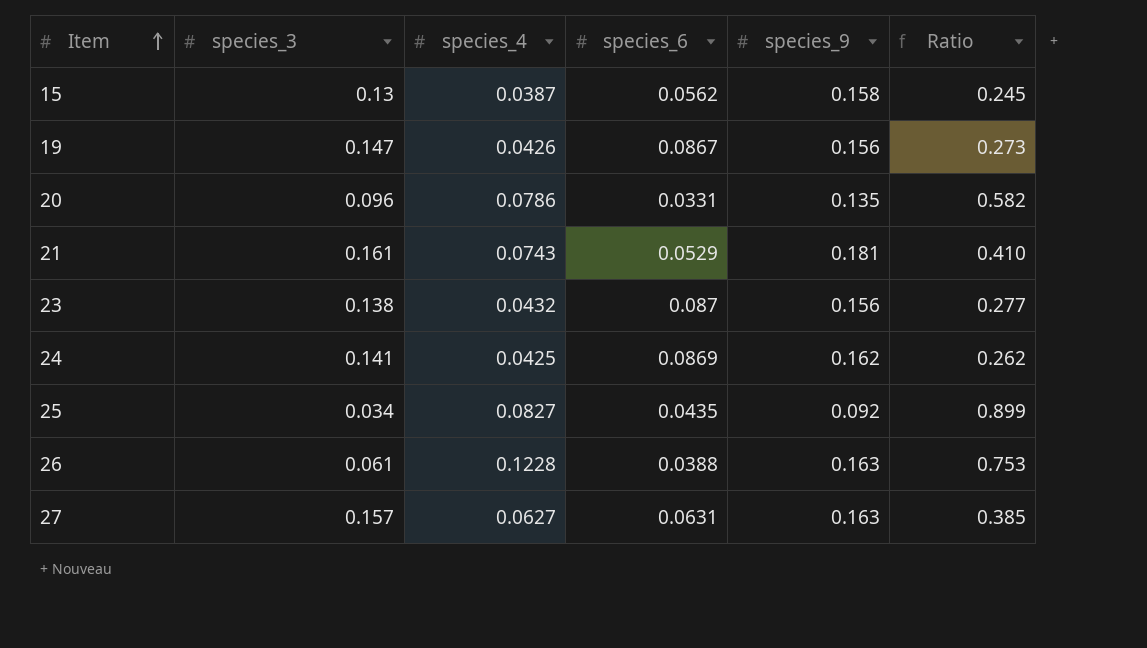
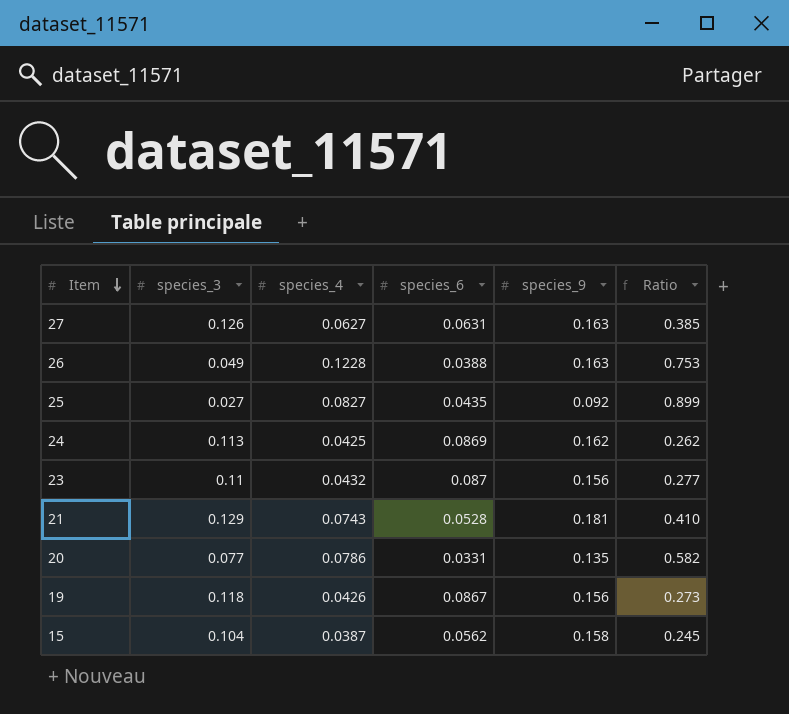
row order: Item ascending -> Item descending
27 | species_3: 0.157 -> 0.126
26 | species_3: 0.061 -> 0.049
25 | species_3: 0.034 -> 0.027
24 | species_3: 0.141 -> 0.113
23 | species_3: 0.138 -> 0.11
21 | species_3: 0.161 -> 0.129
21 | species_6: 0.0529 -> 0.0528
20 | species_3: 0.096 -> 0.077
19 | species_3: 0.147 -> 0.118
15 | species_3: 0.13 -> 0.104

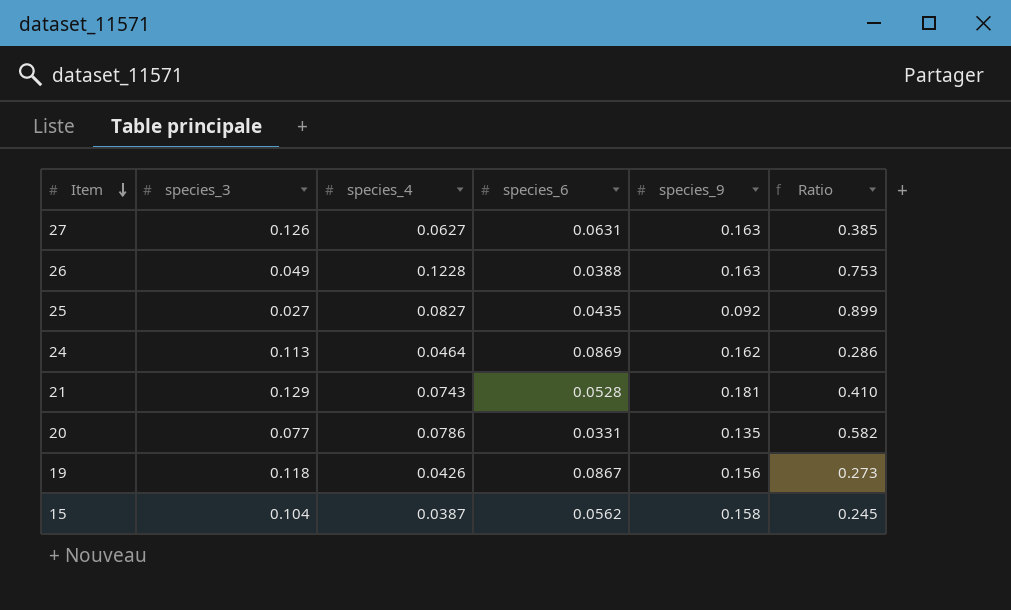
row 23: 0.11 | 0.0432 | 0.087 | 0.156 | 0.277 -> none
24 | species_4: 0.0425 -> 0.0464
24 | Ratio: 0.262 -> 0.286

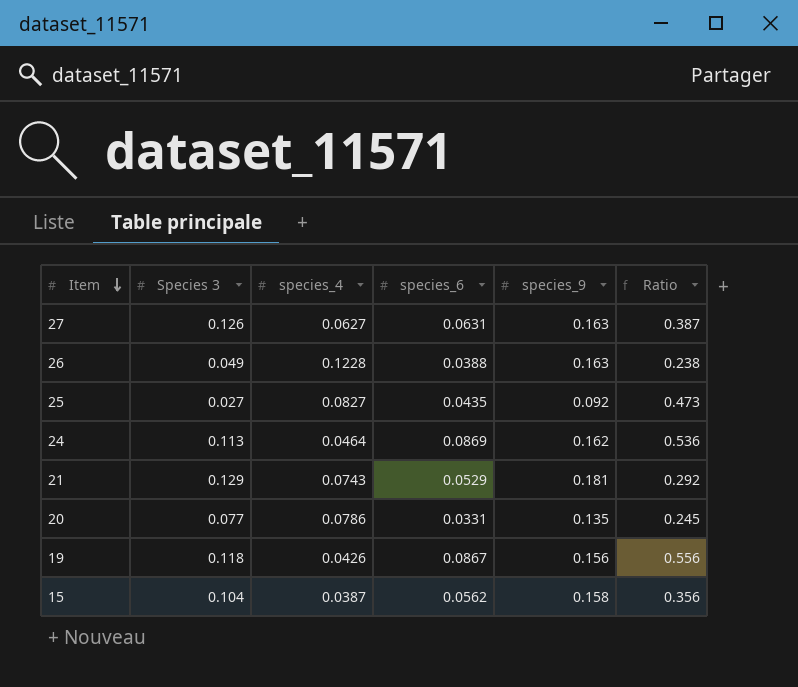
column name: species_3 -> Species 3
column Ratio | formula: [species_4] / [species_9] -> [species_6] / [species_9]
21 | species_6: 0.0528 -> 0.0529

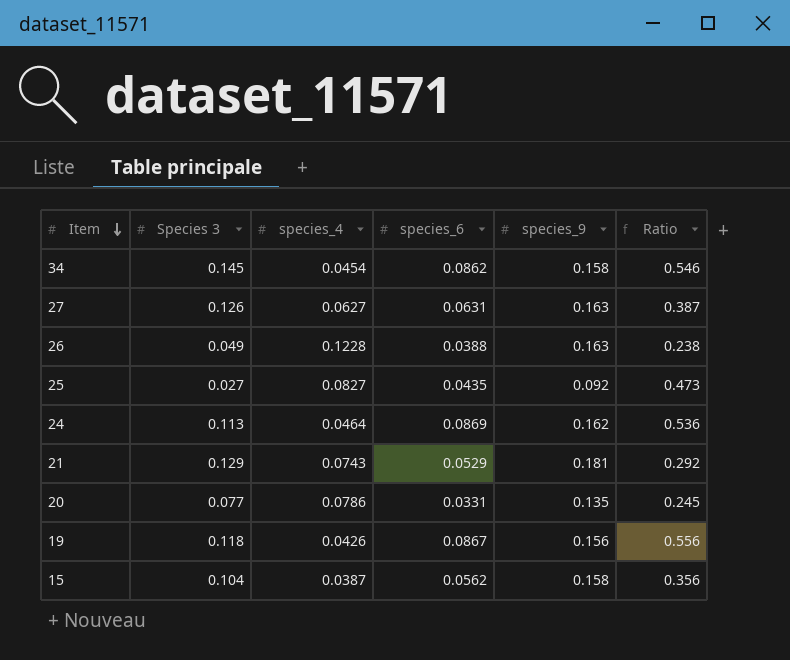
row 34: none -> 0.145 | 0.0454 | 0.0862 | 0.158 | 0.546

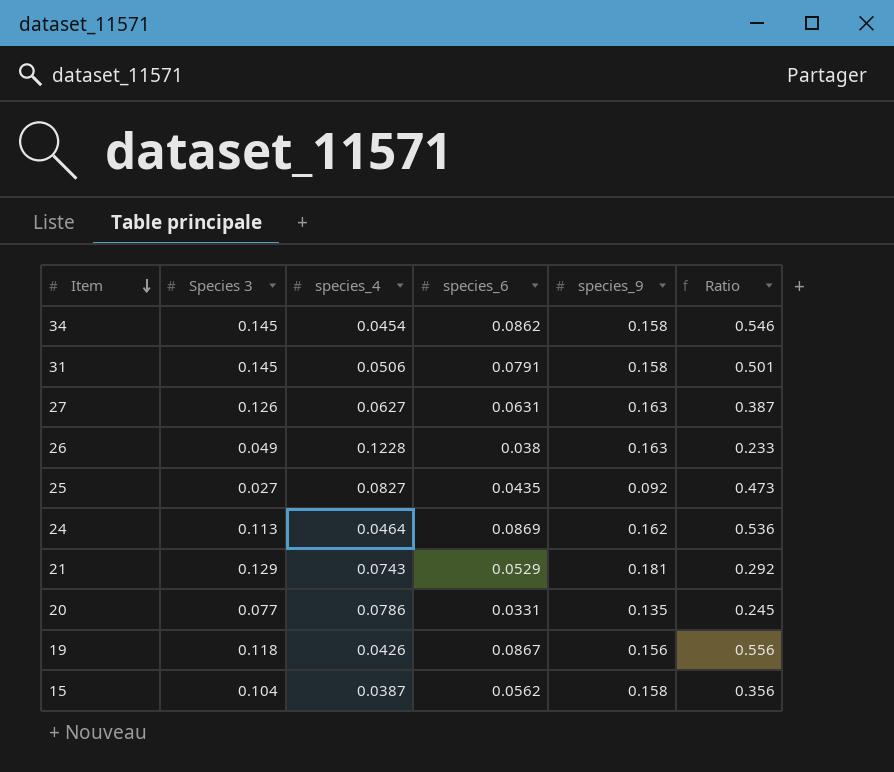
row 31: none -> 0.145 | 0.0506 | 0.0791 | 0.158 | 0.501
26 | species_6: 0.0388 -> 0.038
26 | Ratio: 0.238 -> 0.233

